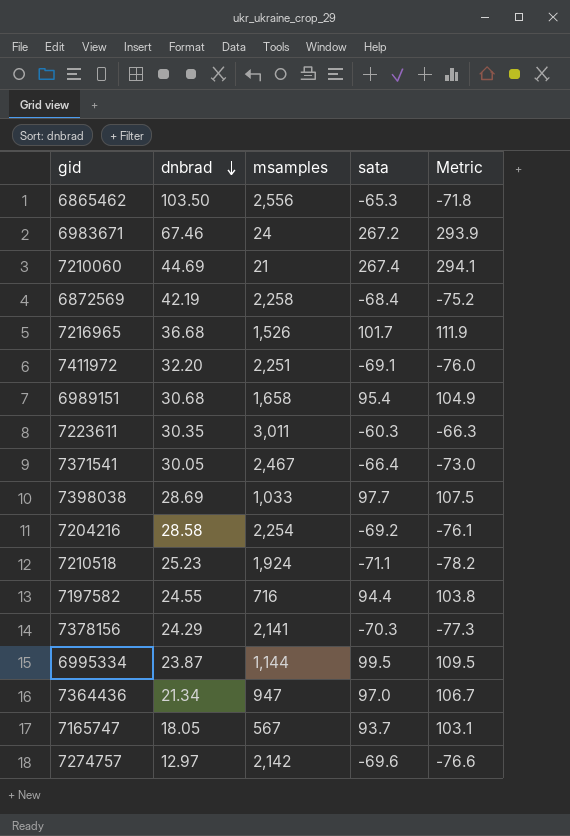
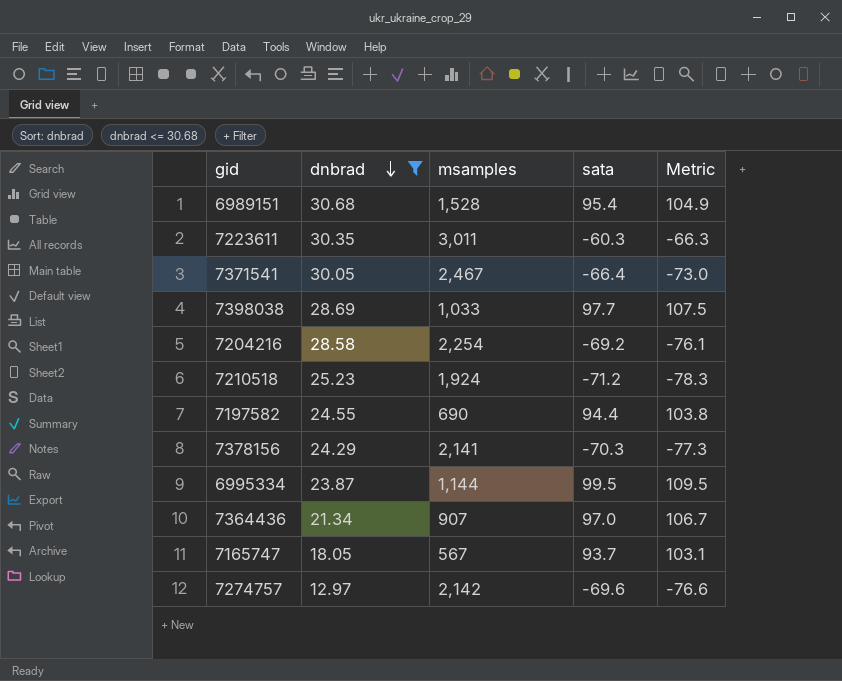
filter: none -> dnbrad <= 30.68
6989151 | msamples: 1,658 -> 1,528
7210518 | sata: -71.1 -> -71.2
7210518 | Metric: -78.2 -> -78.3
7197582 | msamples: 716 -> 690
7364436 | msamples: 947 -> 907

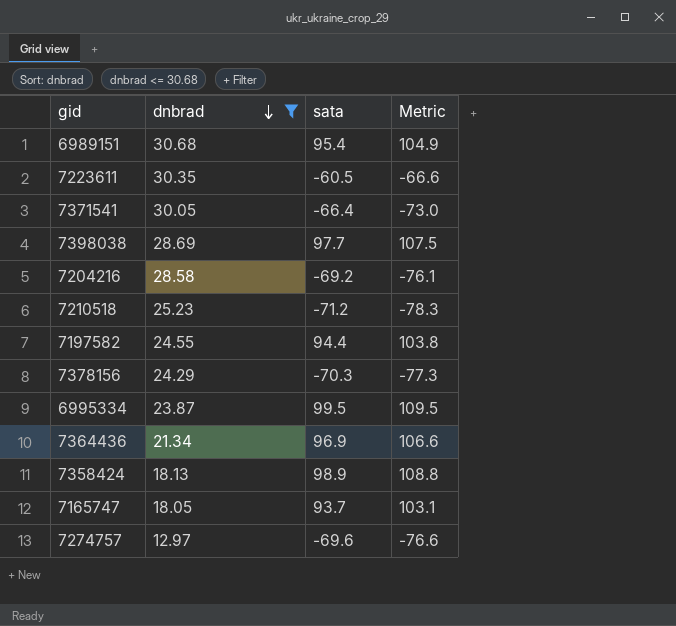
column msamples | position: 3 -> none
7223611 | sata: -60.3 -> -60.5
7223611 | Metric: -66.3 -> -66.6
7364436 | sata: 97.0 -> 96.9
7364436 | Metric: 106.7 -> 106.6
row 7358424: none -> 18.13 | 98.9 | 108.8

